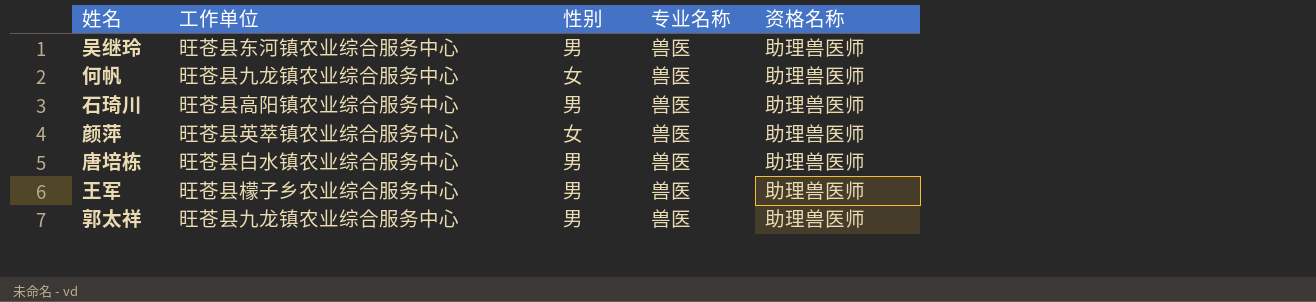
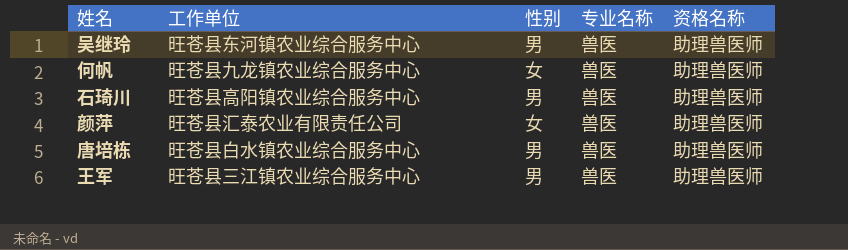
row 郭太祥: 旺苍县九龙镇农业综合服务中心 | 男 | 兽医 | 助理兽医师 -> none
颜萍 | 工作单位: 旺苍县英萃镇农业综合服务中心 -> 旺苍县汇泰农业有限责任公司
王军 | 工作单位: 旺苍县檬子乡农业综合服务中心 -> 旺苍县三江镇农业综合服务中心

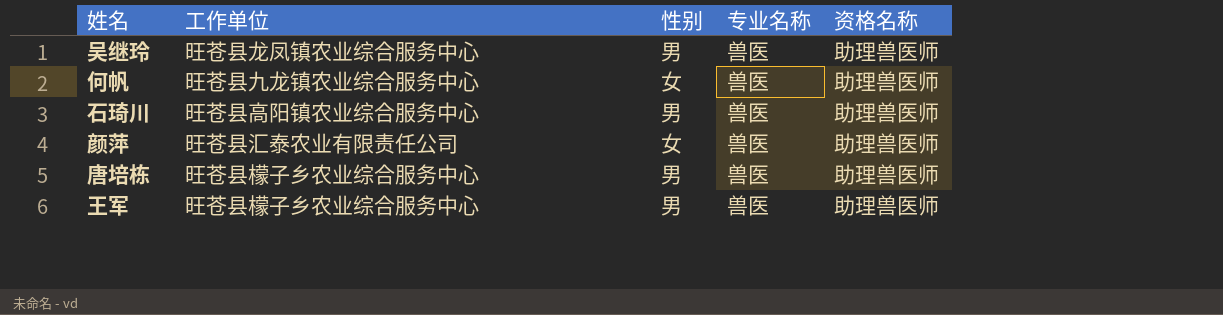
吴继玲 | 工作单位: 旺苍县东河镇农业综合服务中心 -> 旺苍县龙凤镇农业综合服务中心
唐培栋 | 工作单位: 旺苍县白水镇农业综合服务中心 -> 旺苍县檬子乡农业综合服务中心
王军 | 工作单位: 旺苍县三江镇农业综合服务中心 -> 旺苍县檬子乡农业综合服务中心

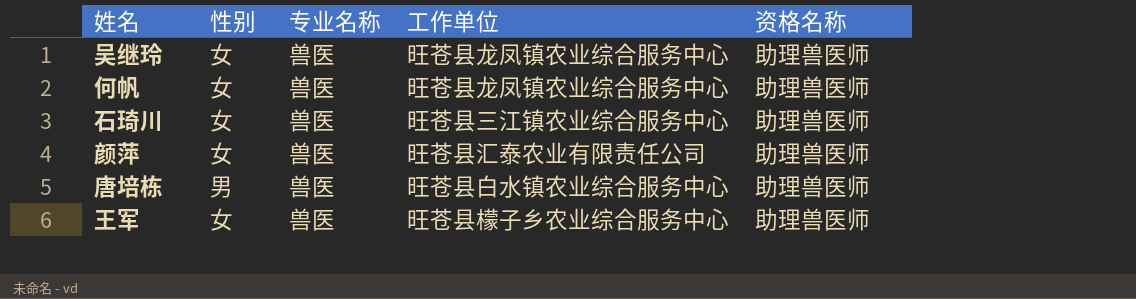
column 工作单位 | position: 2 -> 4
吴继玲 | 性别: 男 -> 女
何帆 | 工作单位: 旺苍县九龙镇农业综合服务中心 -> 旺苍县龙凤镇农业综合服务中心
石琦川 | 性别: 男 -> 女
石琦川 | 工作单位: 旺苍县高阳镇农业综合服务中心 -> 旺苍县三江镇农业综合服务中心
唐培栋 | 工作单位: 旺苍县檬子乡农业综合服务中心 -> 旺苍县白水镇农业综合服务中心
王军 | 性别: 男 -> 女

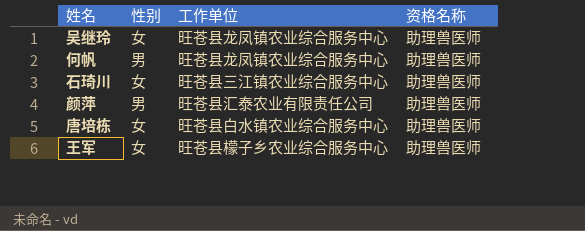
column 专业名称 | position: 3 -> none
何帆 | 性别: 女 -> 男
颜萍 | 性别: 女 -> 男
唐培栋 | 性别: 男 -> 女

